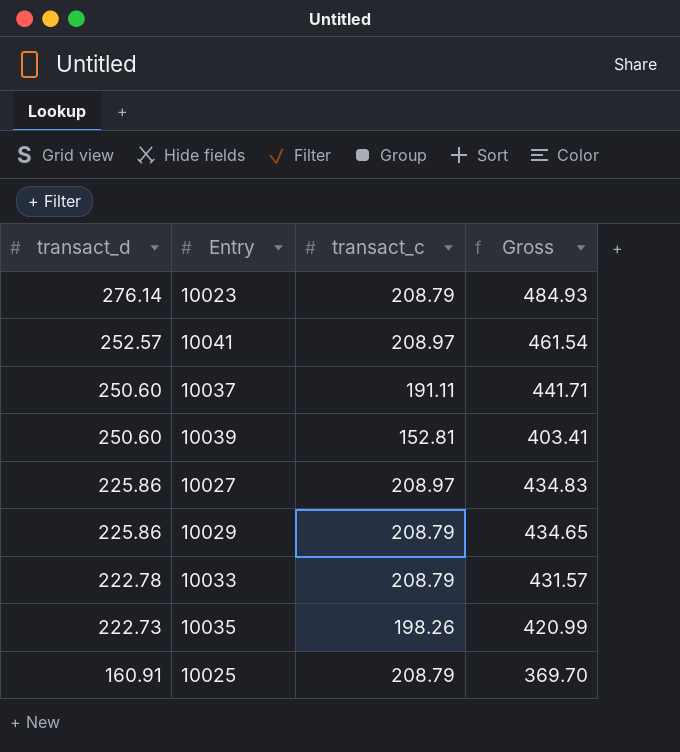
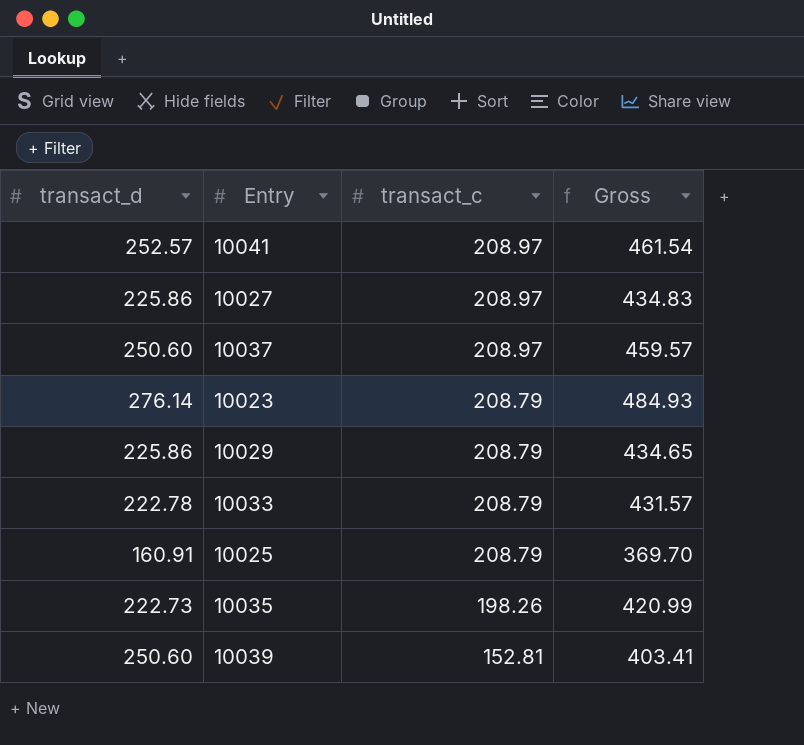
row order: transact_d descending -> transact_c descending
10037 | transact_c: 191.11 -> 208.97
10037 | Gross: 441.71 -> 459.57

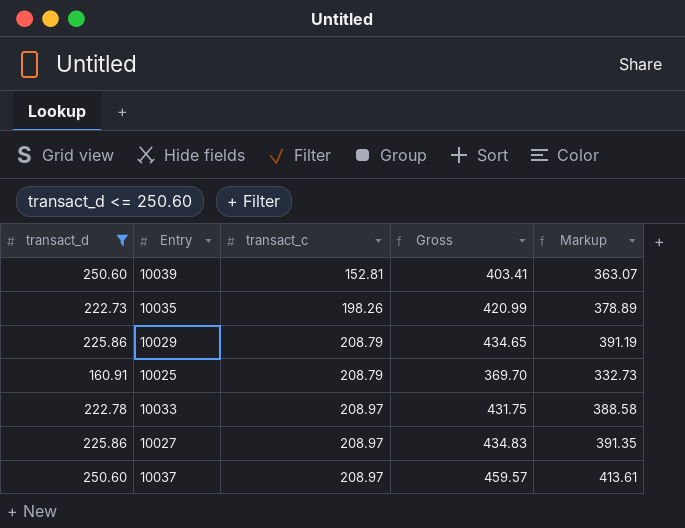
filter: none -> transact_d <= 250.60
row order: transact_c descending -> transact_c ascending
column Markup | formula: none -> [Gross] * 0.9
10033 | transact_c: 208.79 -> 208.97
10033 | Gross: 431.57 -> 431.75

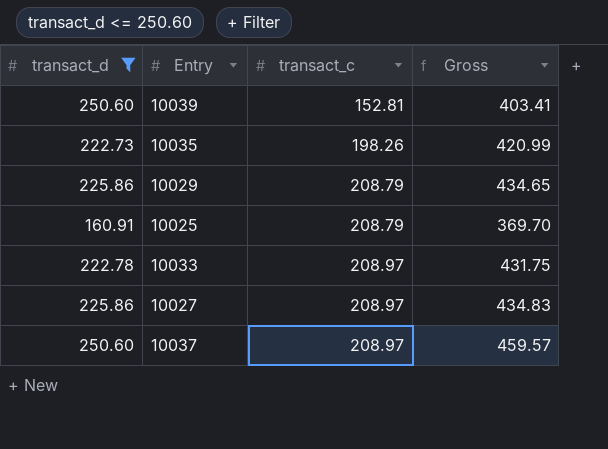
column Markup | formula: [Gross] * 0.9 -> none

